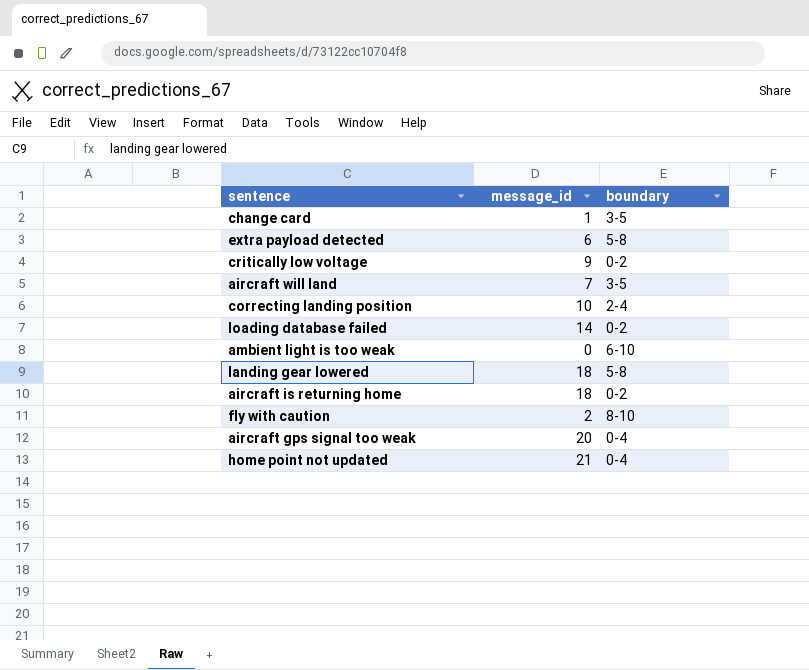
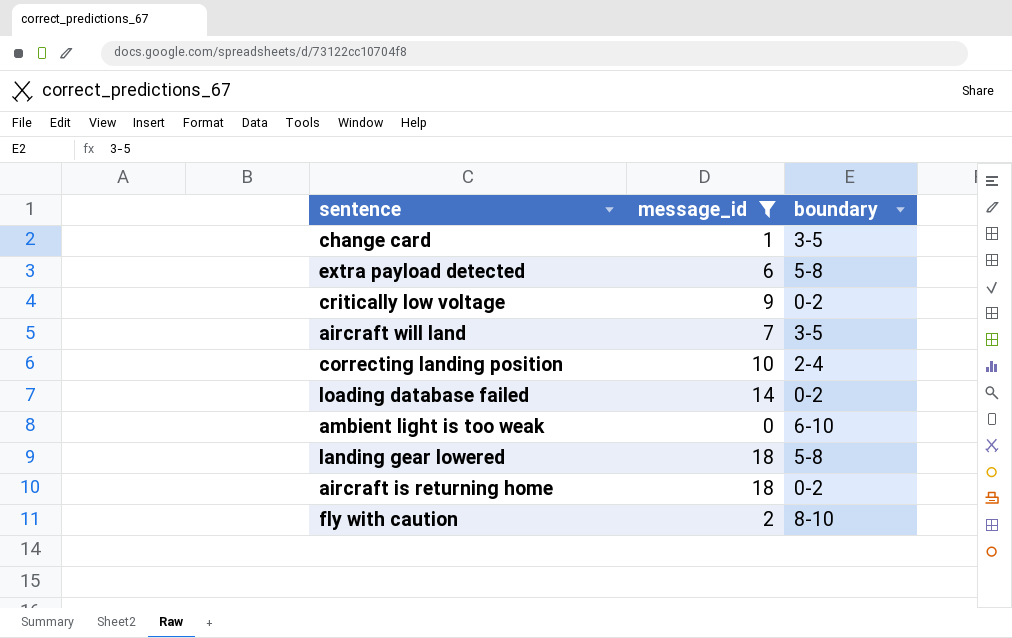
filter: none -> message_id <= 18

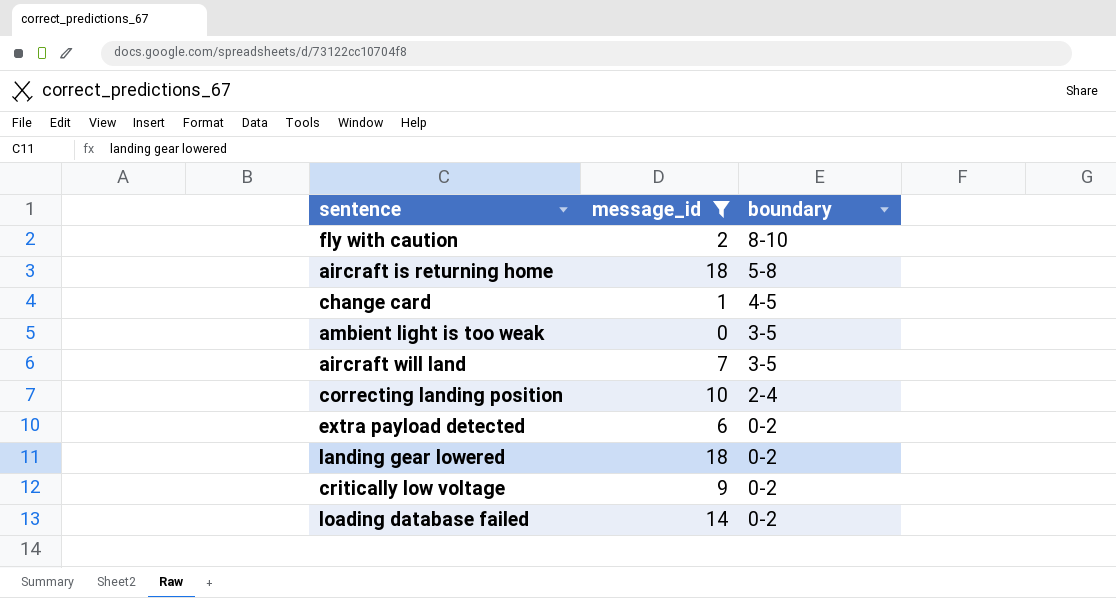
row order: none -> boundary descending
aircraft is returning home | boundary: 0-2 -> 5-8
change card | boundary: 3-5 -> 4-5
ambient light is too weak | boundary: 6-10 -> 3-5
extra payload detected | boundary: 5-8 -> 0-2
landing gear lowered | boundary: 5-8 -> 0-2

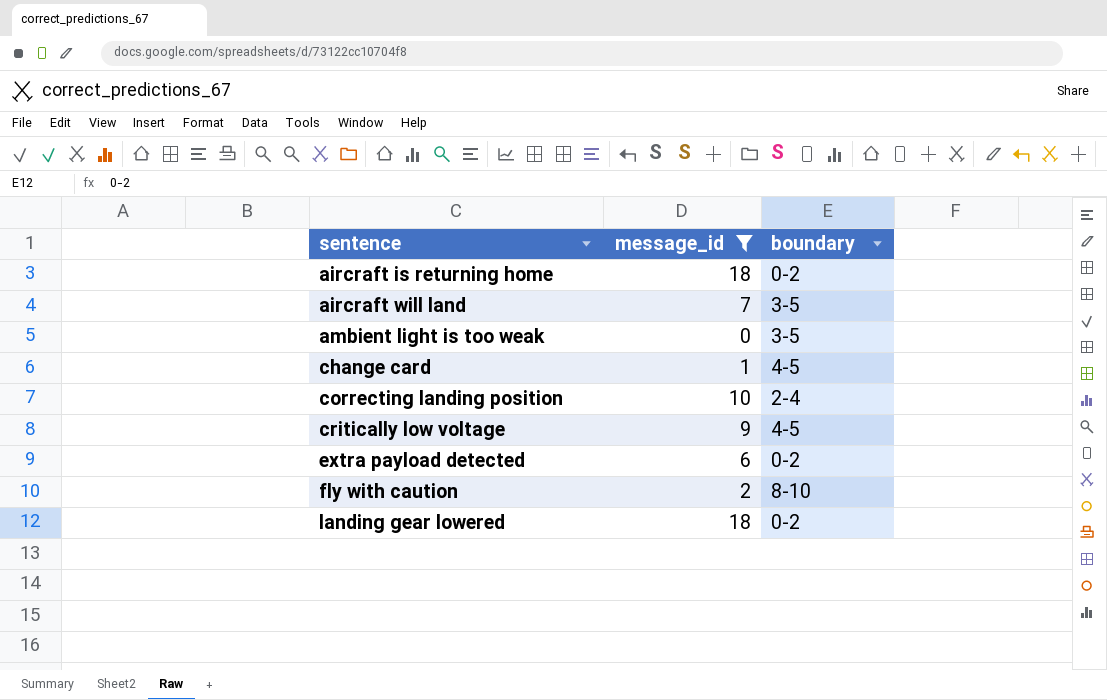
row order: boundary descending -> sentence ascending
row loading database failed: 14 | 0-2 -> none
aircraft is returning home | boundary: 5-8 -> 0-2
critically low voltage | boundary: 0-2 -> 4-5

